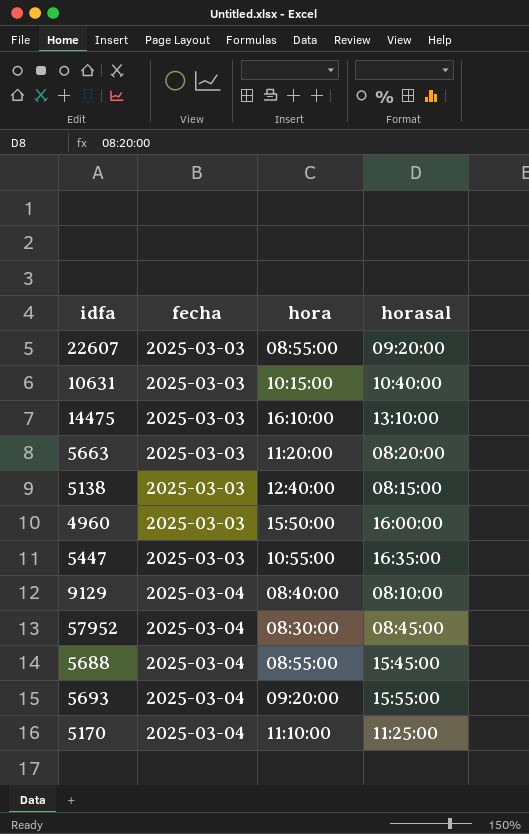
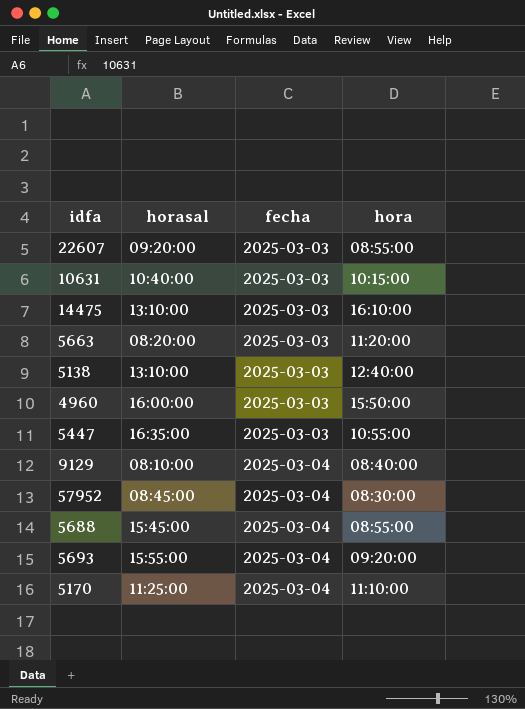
column horasal | position: 4 -> 2
5138 | horasal: 08:15:00 -> 13:10:00

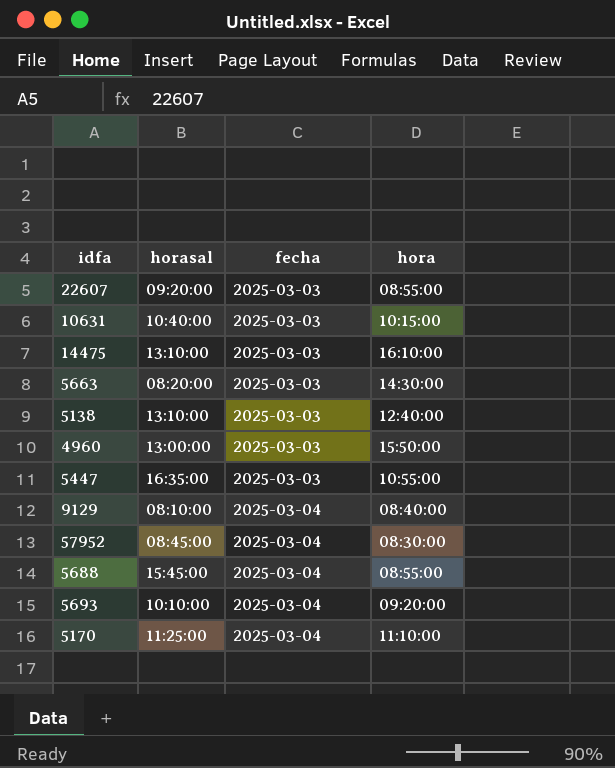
5663 | hora: 11:20:00 -> 14:30:00
4960 | horasal: 16:00:00 -> 13:00:00
5693 | horasal: 15:55:00 -> 10:10:00

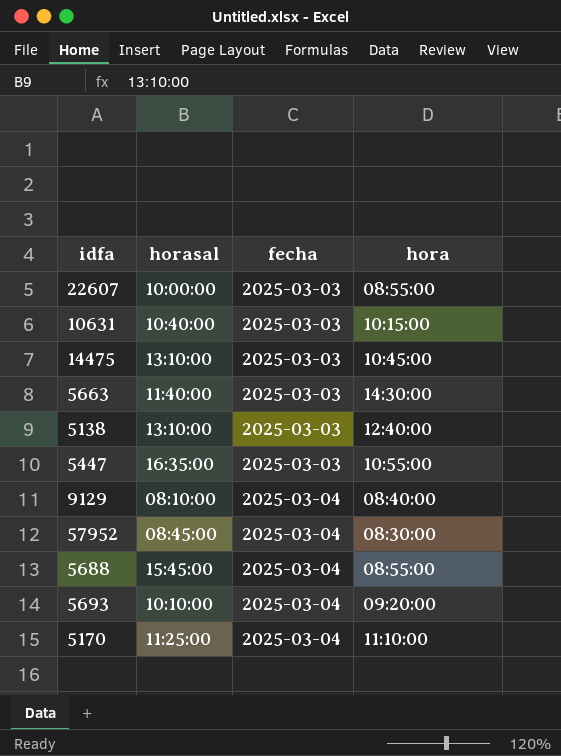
row 4960: 13:00:00 | 2025-03-03 | 15:50:00 -> none
22607 | horasal: 09:20:00 -> 10:00:00
14475 | hora: 16:10:00 -> 10:45:00
5663 | horasal: 08:20:00 -> 11:40:00

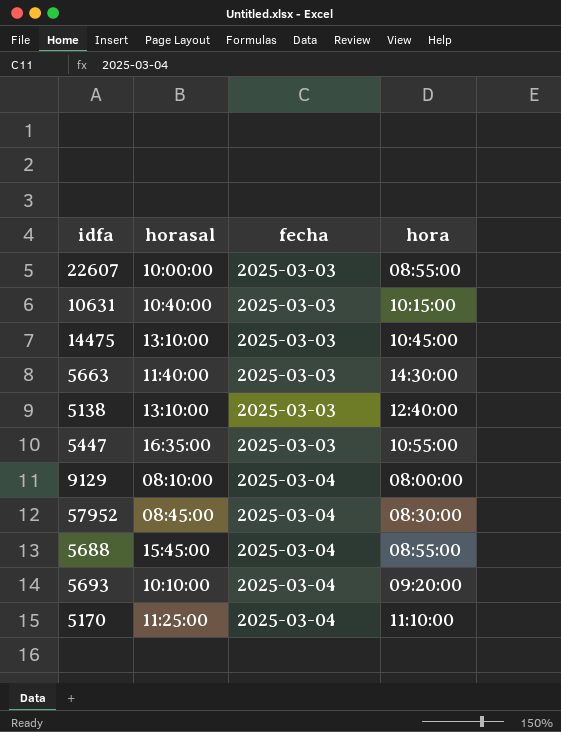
9129 | hora: 08:40:00 -> 08:00:00

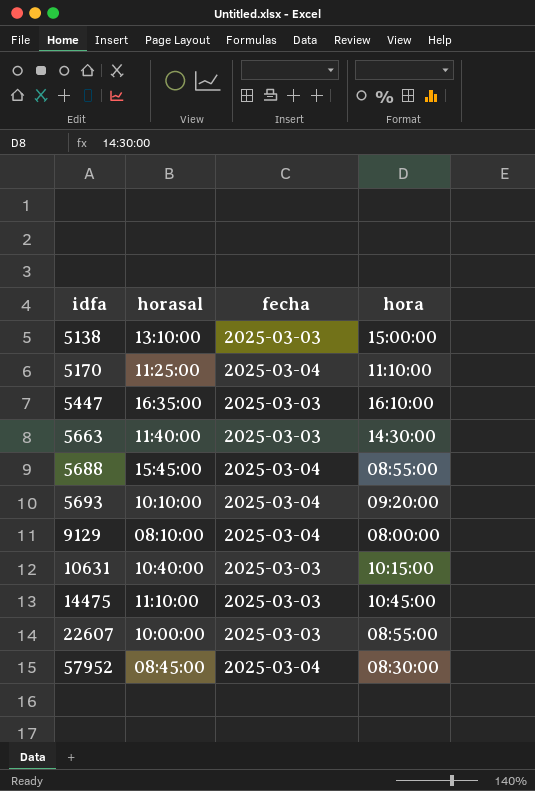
row order: fecha ascending -> idfa ascending
5138 | hora: 12:40:00 -> 15:00:00
5447 | hora: 10:55:00 -> 16:10:00
14475 | horasal: 13:10:00 -> 11:10:00

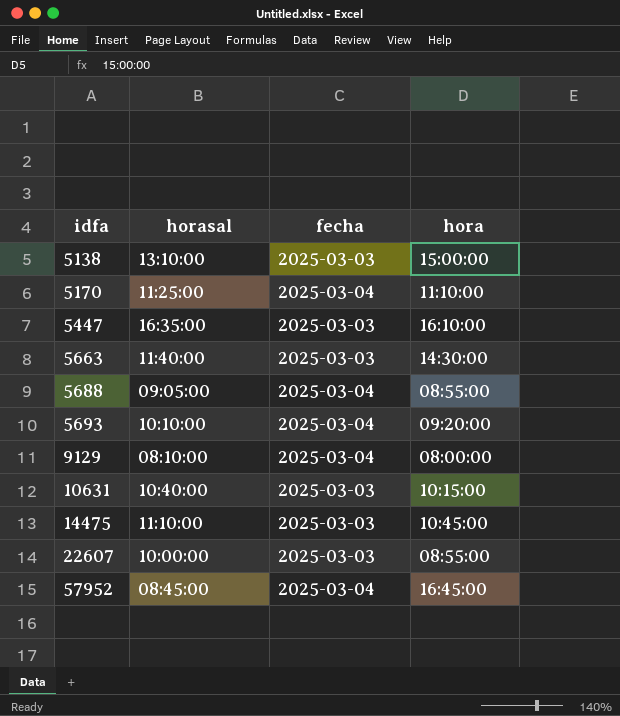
5688 | horasal: 15:45:00 -> 09:05:00
57952 | hora: 08:30:00 -> 16:45:00

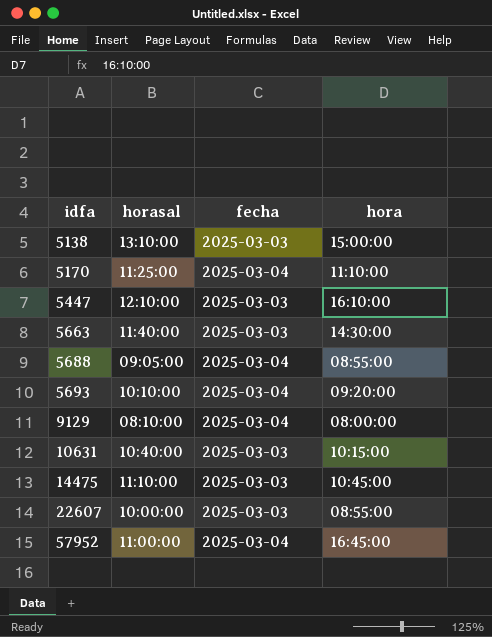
5447 | horasal: 16:35:00 -> 12:10:00
57952 | horasal: 08:45:00 -> 11:00:00

